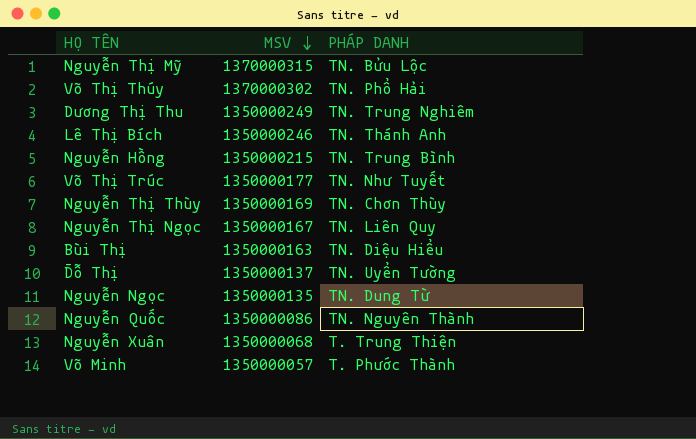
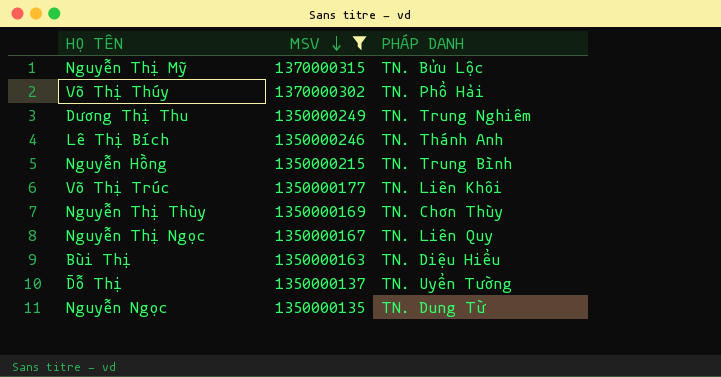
filter: none -> MSV >= 1350000135
Võ Thị Trúc | PHÁP DANH: TN. Như Tuyết -> TN. Liên Khôi

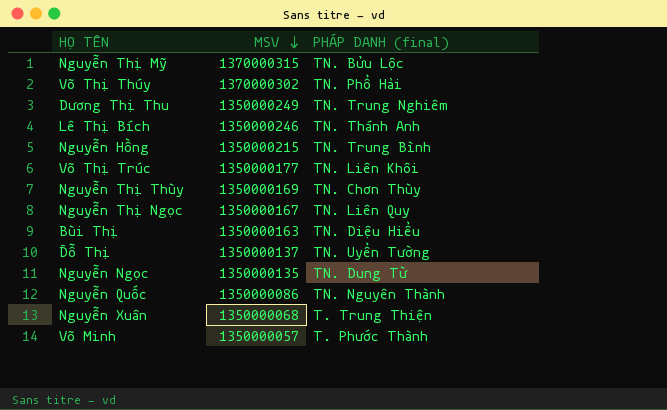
filter: MSV >= 1350000135 -> none
column name: PHÁP DANH -> PHÁP DANH (final)

